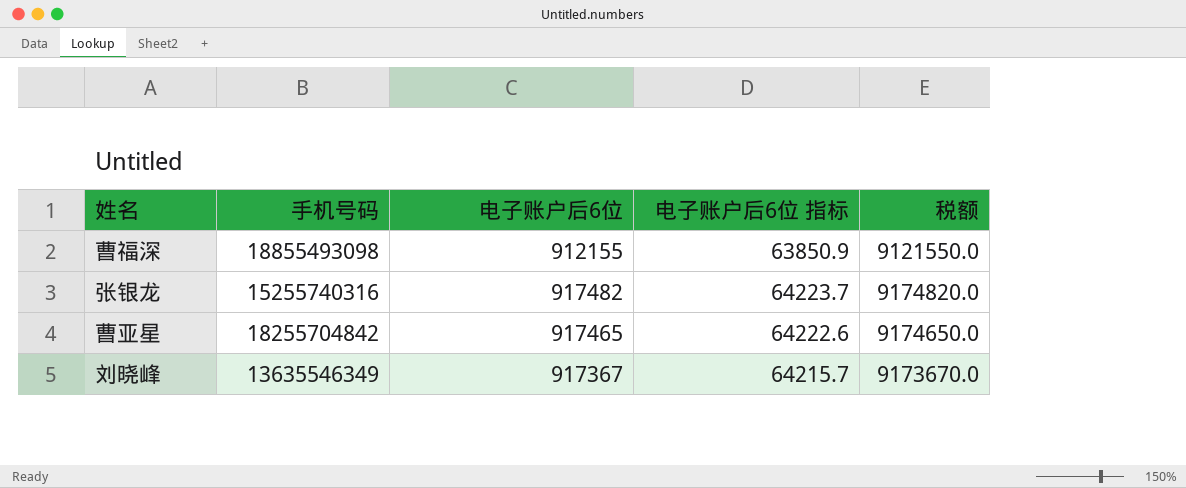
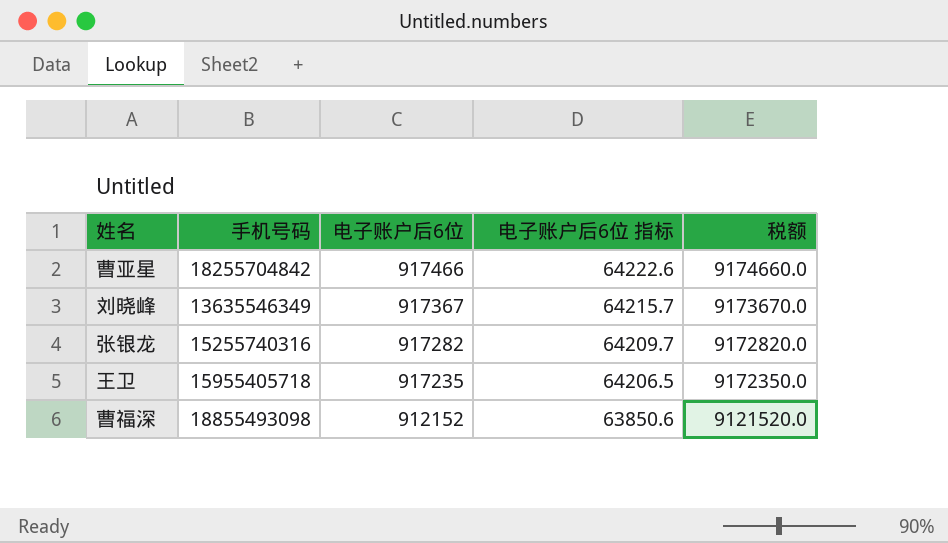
row order: none -> 电子账户后6位 descending
曹亚星 | 电子账户后6位: 917465 -> 917466
曹亚星 | 税额: 9174650.0 -> 9174660.0
张银龙 | 电子账户后6位: 917482 -> 917282
张银龙 | 电子账户后6位 指标: 64223.7 -> 64209.7
张银龙 | 税额: 9174820.0 -> 9172820.0
row 王卫: none -> 15955405718 | 917235 | 64206.5 | 9172350.0
曹福深 | 电子账户后6位: 912155 -> 912152
曹福深 | 电子账户后6位 指标: 63850.9 -> 63850.6
曹福深 | 税额: 9121550.0 -> 9121520.0

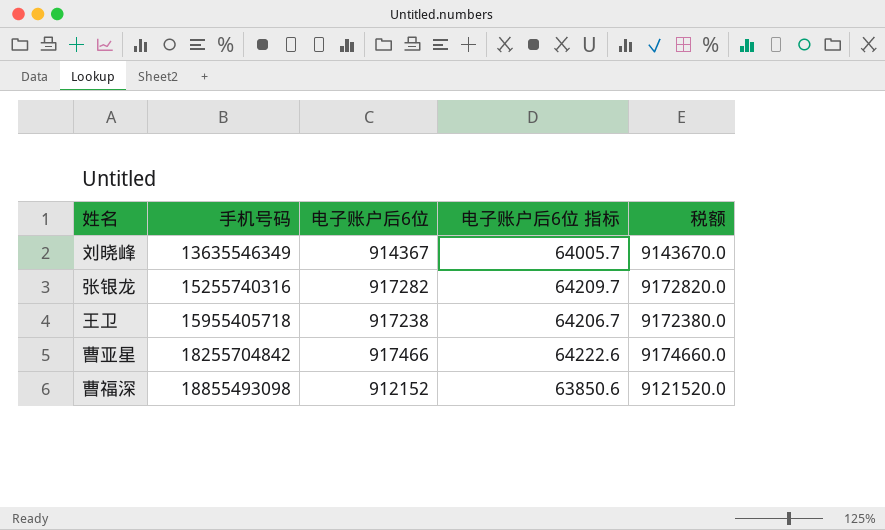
row order: 电子账户后6位 descending -> 手机号码 ascending
刘晓峰 | 电子账户后6位: 917367 -> 914367
刘晓峰 | 电子账户后6位 指标: 64215.7 -> 64005.7
刘晓峰 | 税额: 9173670.0 -> 9143670.0
王卫 | 电子账户后6位: 917235 -> 917238
王卫 | 电子账户后6位 指标: 64206.5 -> 64206.7
王卫 | 税额: 9172350.0 -> 9172380.0

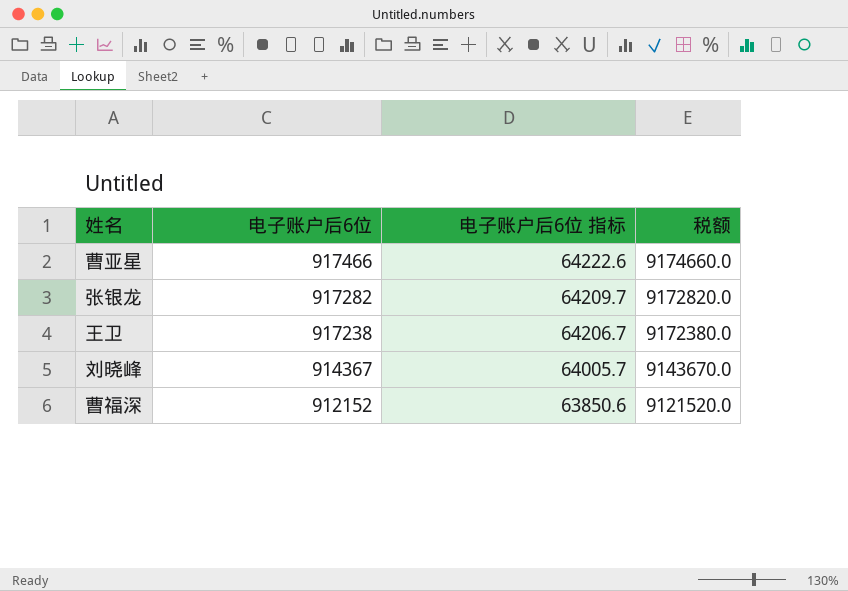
row order: 手机号码 ascending -> 电子账户后6位 descending
column 手机号码 | position: 2 -> none

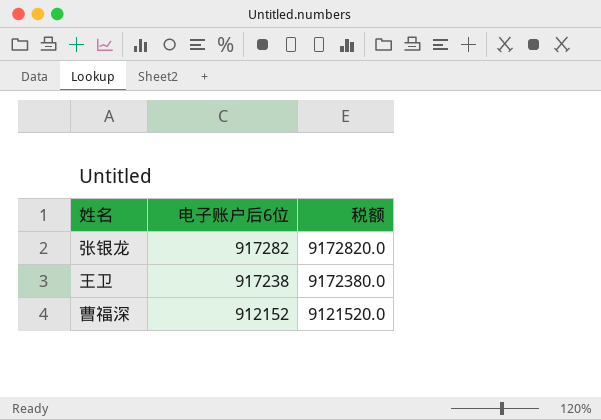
column 电子账户后6位 指标 | formula: [电子账户后6位] * 0.07 -> none
row 曹亚星: 917466 | 64222.6 | 9174660.0 -> none
row 刘晓峰: 914367 | 64005.7 | 9143670.0 -> none

